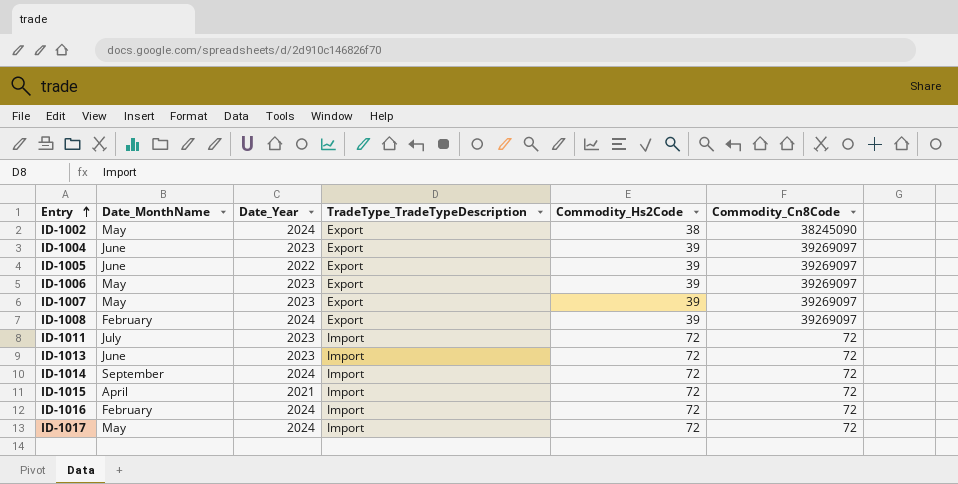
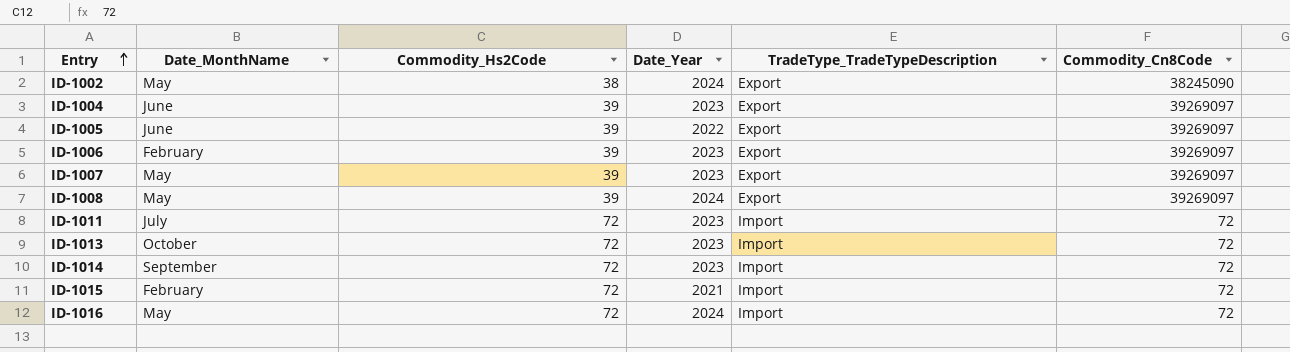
column Commodity_Hs2Code | position: 5 -> 3
row ID-1017: May | 2024 | Import | 72 | 72 -> none
ID-1006 | Date_MonthName: May -> February
ID-1008 | Date_MonthName: February -> May
ID-1013 | Date_MonthName: June -> October
ID-1014 | Date_Year: 2024 -> 2023
ID-1015 | Date_MonthName: April -> February
ID-1016 | Date_MonthName: February -> May

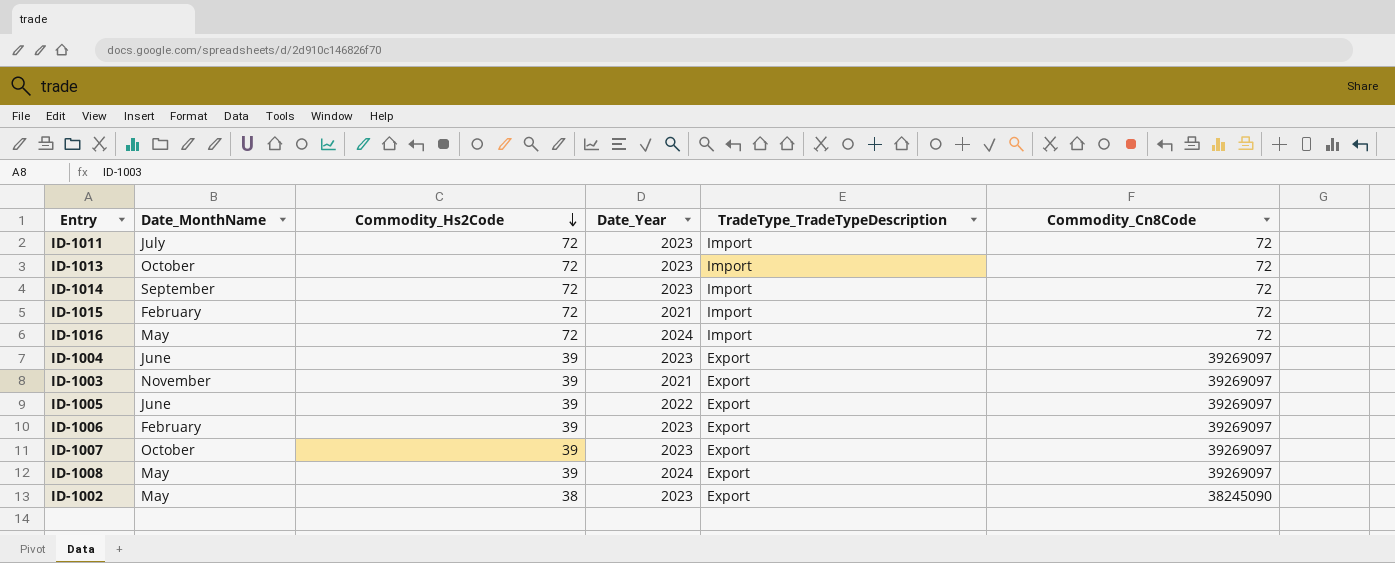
row order: Entry ascending -> Commodity_Hs2Code descending
row ID-1003: none -> November | 39 | 2021 | Export | 39269097
ID-1007 | Date_MonthName: May -> October
ID-1002 | Date_Year: 2024 -> 2023

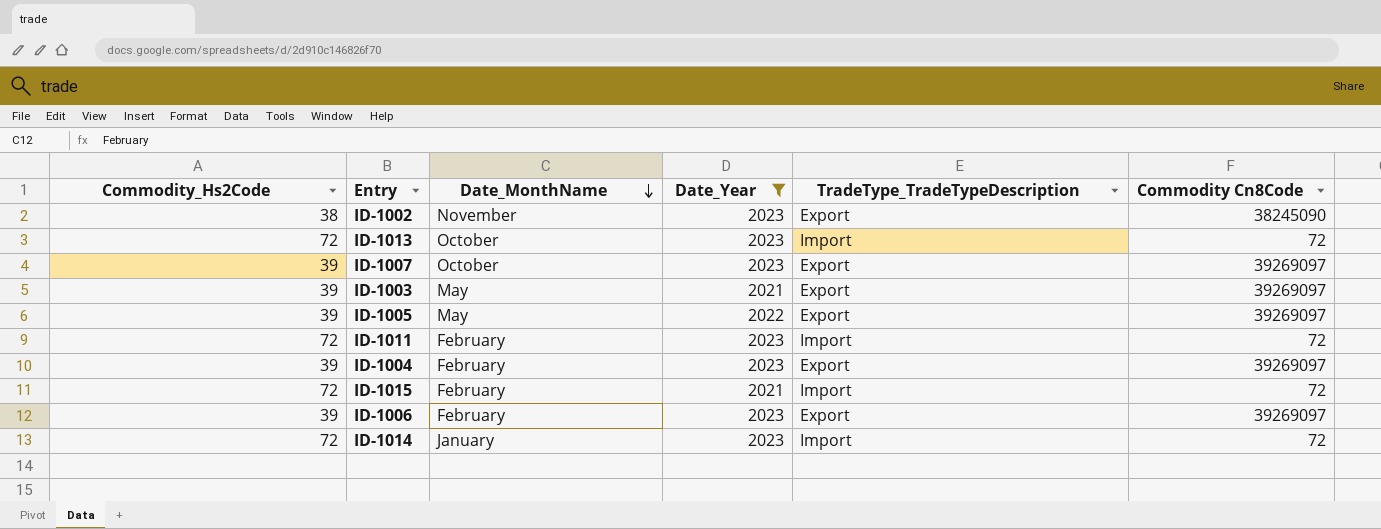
filter: none -> Date_Year != 2024
row order: Commodity_Hs2Code descending -> Date_MonthName descending
column Commodity_Hs2Code | position: 3 -> 1
column name: Commodity_Cn8Code -> Commodity Cn8Code
ID-1002 | Date_MonthName: May -> November
ID-1003 | Date_MonthName: November -> May
ID-1005 | Date_MonthName: June -> May
ID-1011 | Date_MonthName: July -> February
ID-1004 | Date_MonthName: June -> February
ID-1014 | Date_MonthName: September -> January

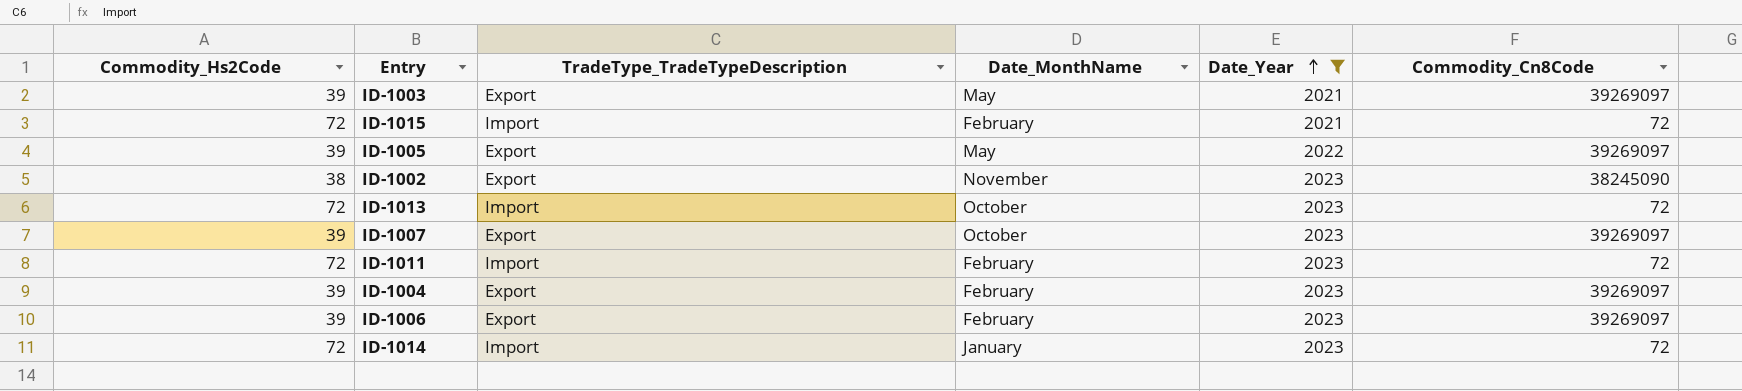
row order: Date_MonthName descending -> Date_Year ascending
column TradeType_TradeTypeDescription | position: 5 -> 3
column name: Commodity Cn8Code -> Commodity_Cn8Code

